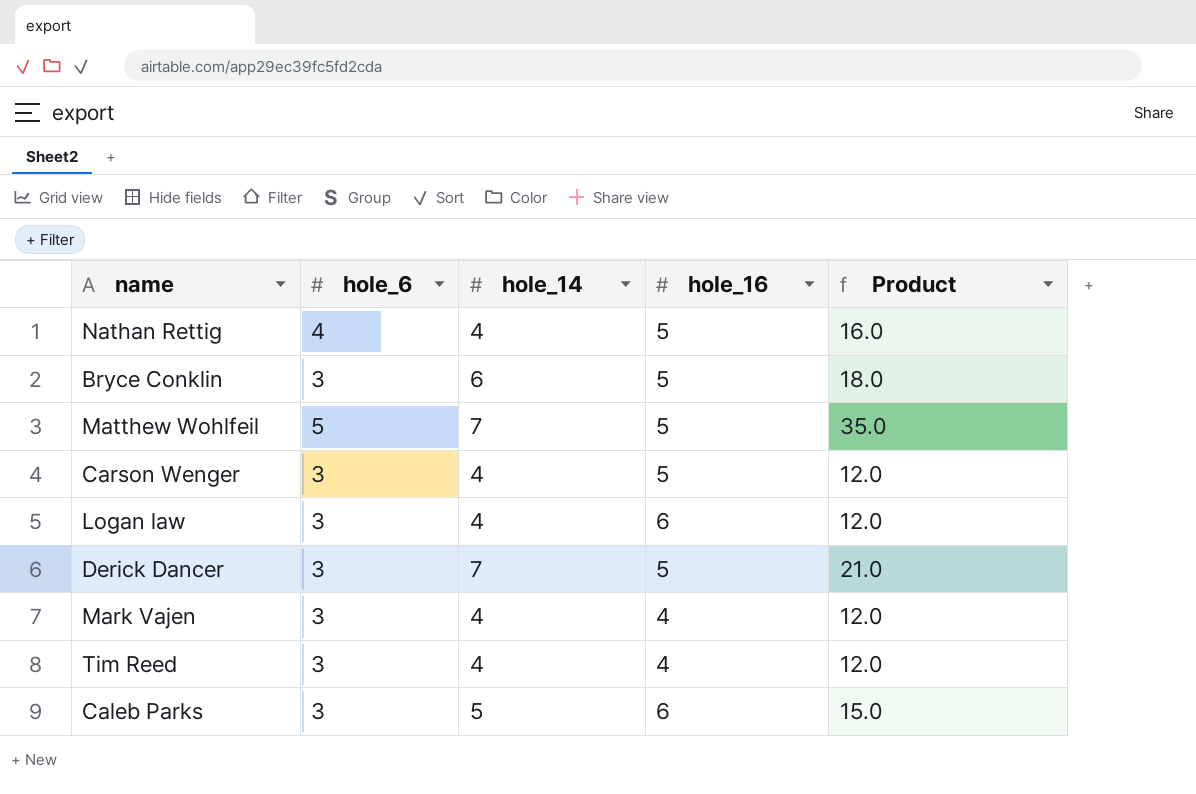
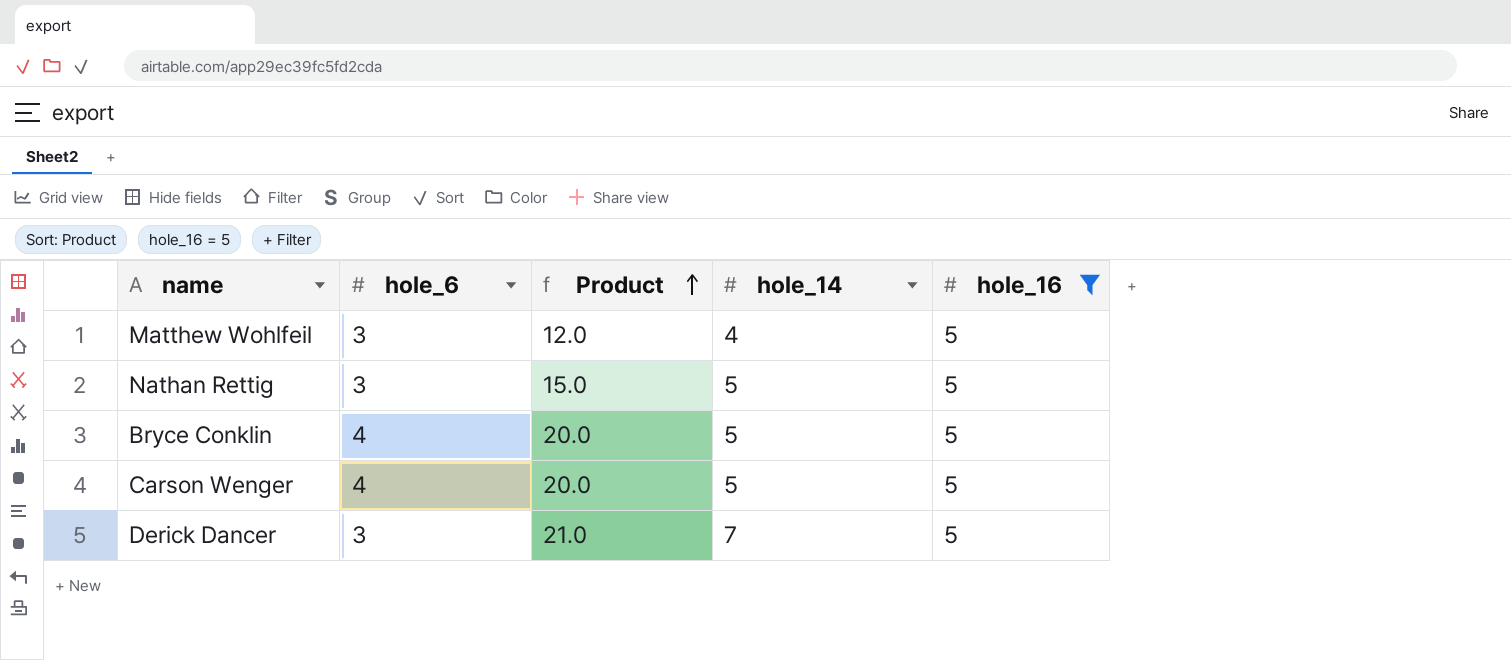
filter: none -> hole_16 = 5
row order: none -> Product ascending
column Product | position: 5 -> 3
Matthew Wohlfeil | hole_6: 5 -> 3
Matthew Wohlfeil | Product: 35.0 -> 12.0
Matthew Wohlfeil | hole_14: 7 -> 4
Nathan Rettig | hole_6: 4 -> 3
Nathan Rettig | Product: 16.0 -> 15.0
Nathan Rettig | hole_14: 4 -> 5
Bryce Conklin | hole_6: 3 -> 4
Bryce Conklin | Product: 18.0 -> 20.0
Bryce Conklin | hole_14: 6 -> 5
Carson Wenger | hole_6: 3 -> 4
Carson Wenger | Product: 12.0 -> 20.0
Carson Wenger | hole_14: 4 -> 5

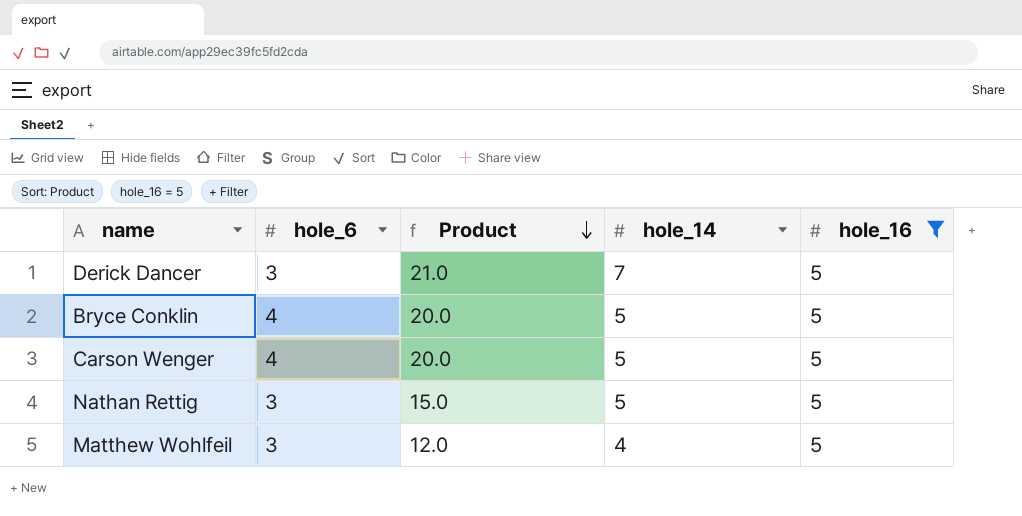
row order: Product ascending -> Product descending

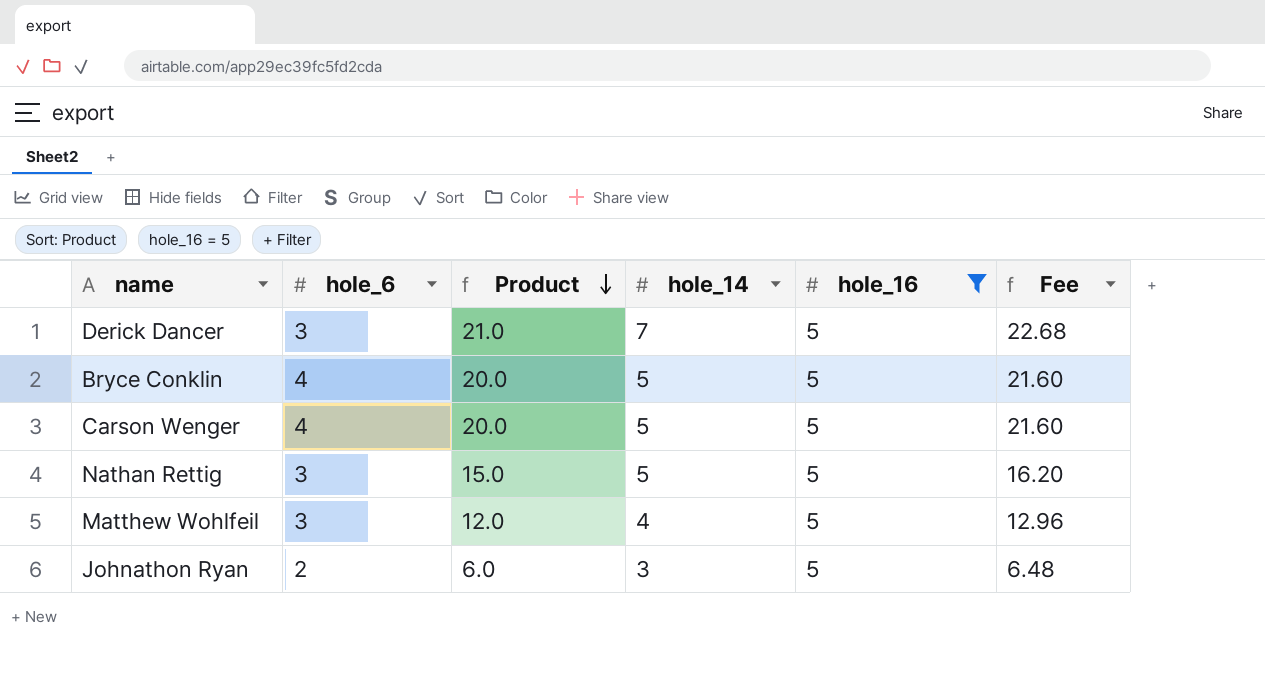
column Fee | formula: none -> [Product] * 1.08
row Johnathon Ryan: none -> 2 | 6.0 | 3 | 5 | 6.48

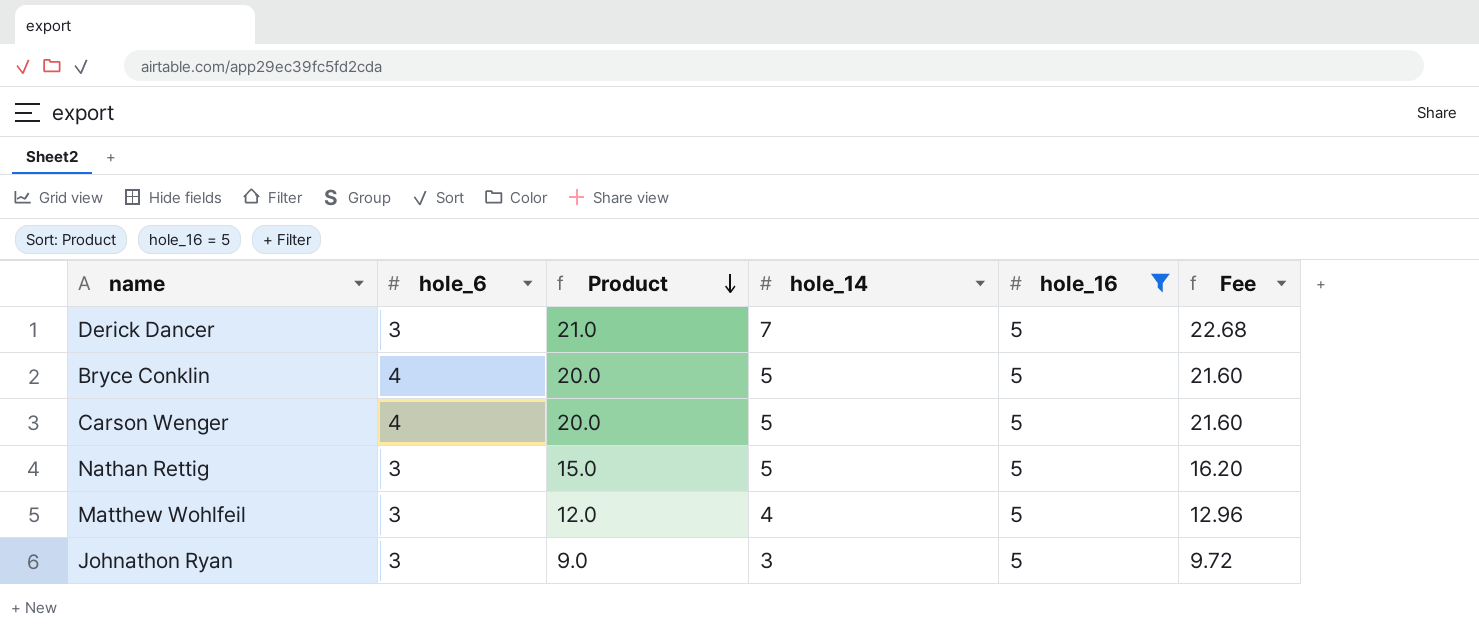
Johnathon Ryan | hole_6: 2 -> 3
Johnathon Ryan | Product: 6.0 -> 9.0
Johnathon Ryan | Fee: 6.48 -> 9.72

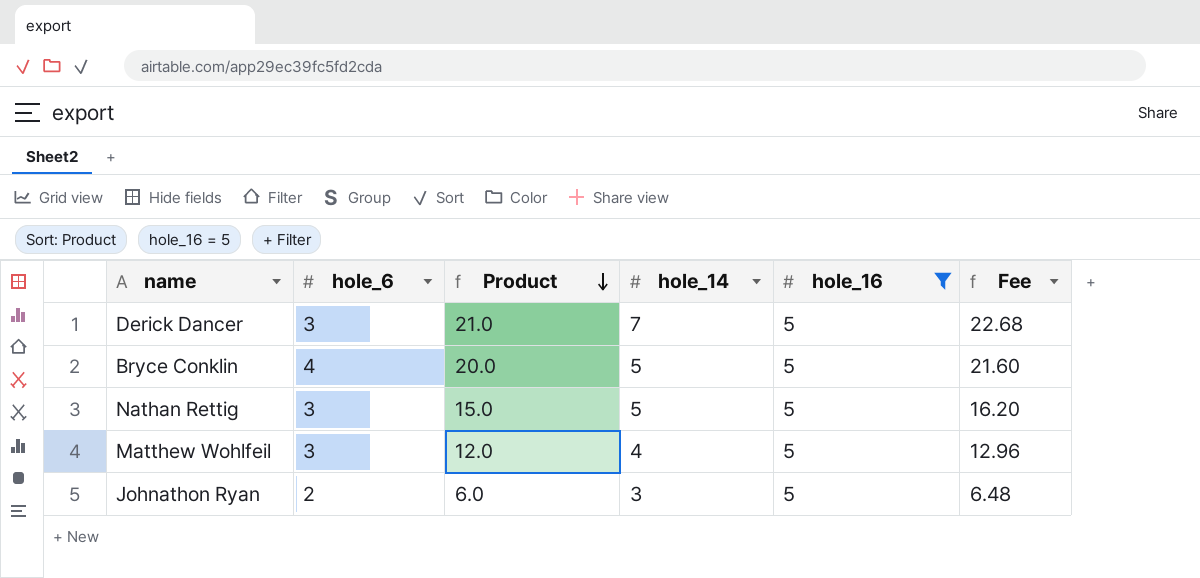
row Carson Wenger: 4 | 20.0 | 5 | 5 | 21.60 -> none
Johnathon Ryan | hole_6: 3 -> 2
Johnathon Ryan | Product: 9.0 -> 6.0
Johnathon Ryan | Fee: 9.72 -> 6.48

